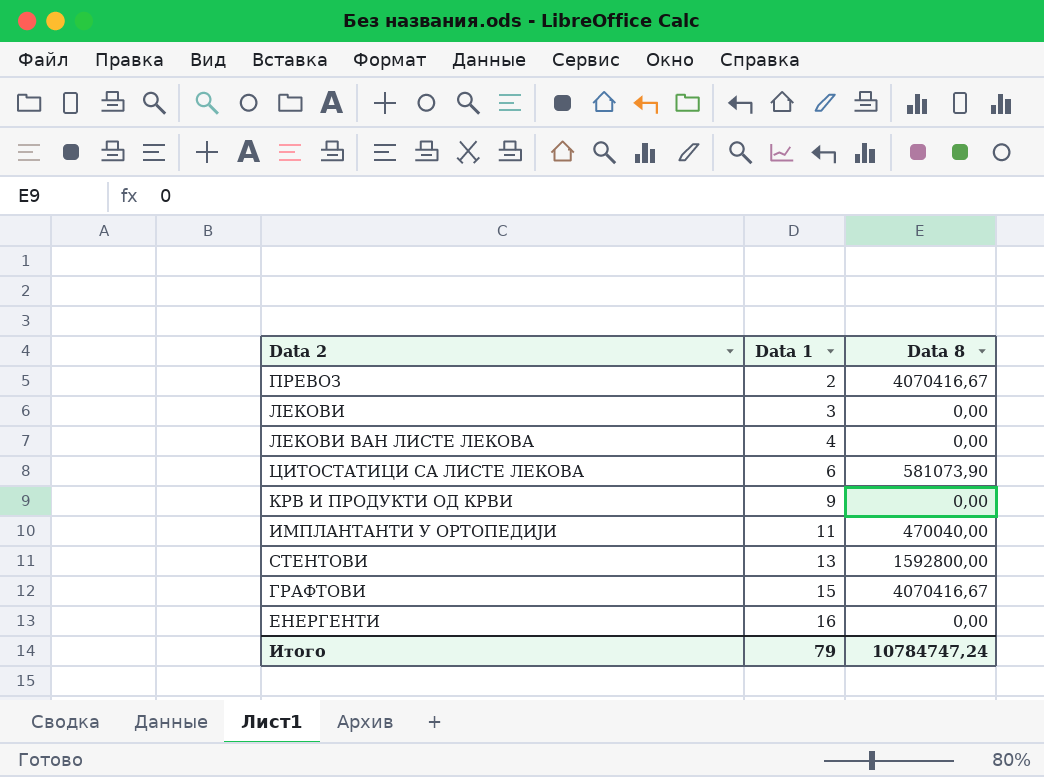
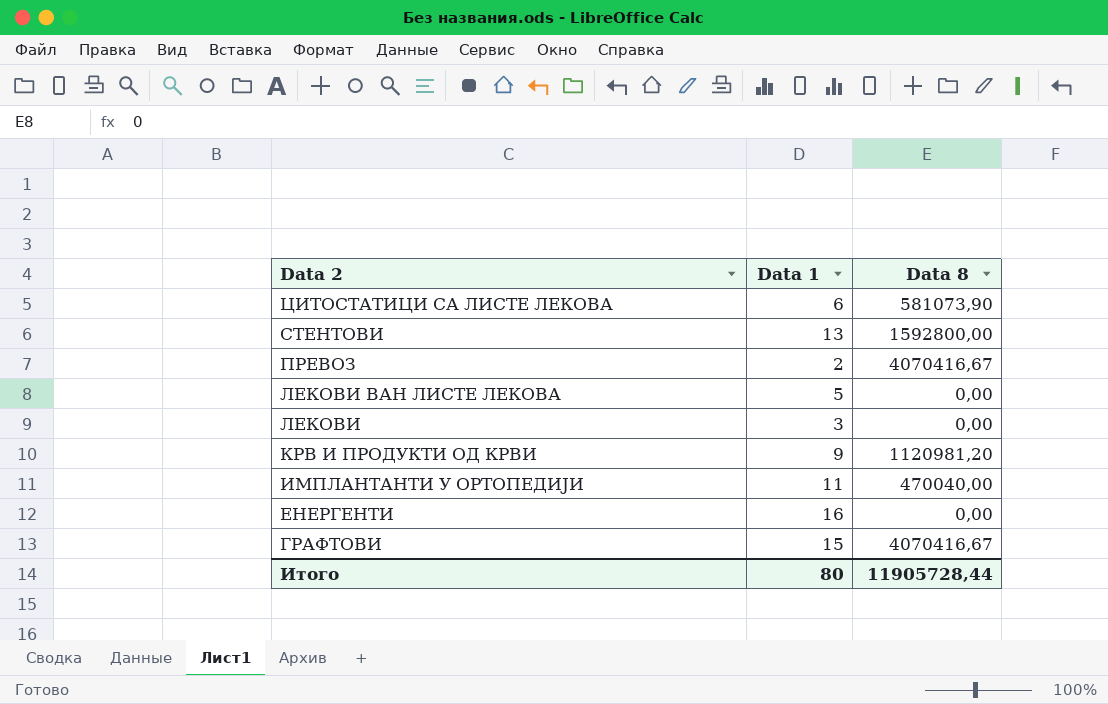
row order: Data 1 ascending -> Data 2 descending
ЛЕКОВИ ВАН ЛИСТЕ ЛЕКОВА | Data 1: 4 -> 5
КРВ И ПРОДУКТИ ОД КРВИ | Data 8: 0,00 -> 1120981,20
Итого | Data 1: 79 -> 80
Итого | Data 8: 10784747,24 -> 11905728,44

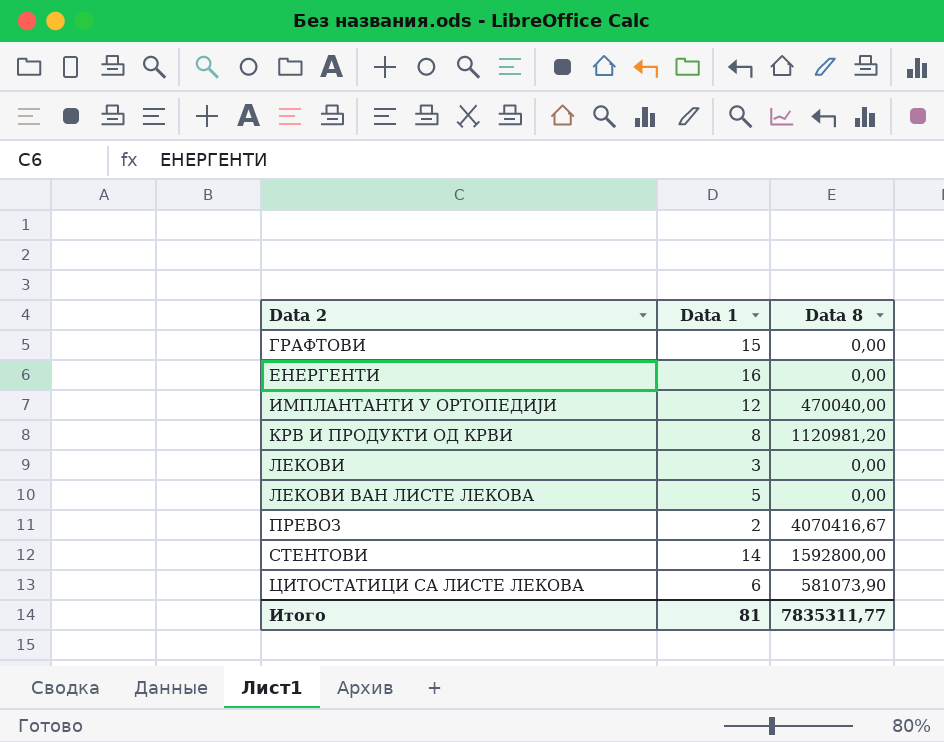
row order: Data 2 descending -> Data 2 ascending
ГРАФТОВИ | Data 8: 4070416,67 -> 0,00
ИМПЛАНТАНТИ У ОРТОПЕДИЈИ | Data 1: 11 -> 12
КРВ И ПРОДУКТИ ОД КРВИ | Data 1: 9 -> 8
СТЕНТОВИ | Data 1: 13 -> 14
Итого | Data 1: 80 -> 81
Итого | Data 8: 11905728,44 -> 7835311,77

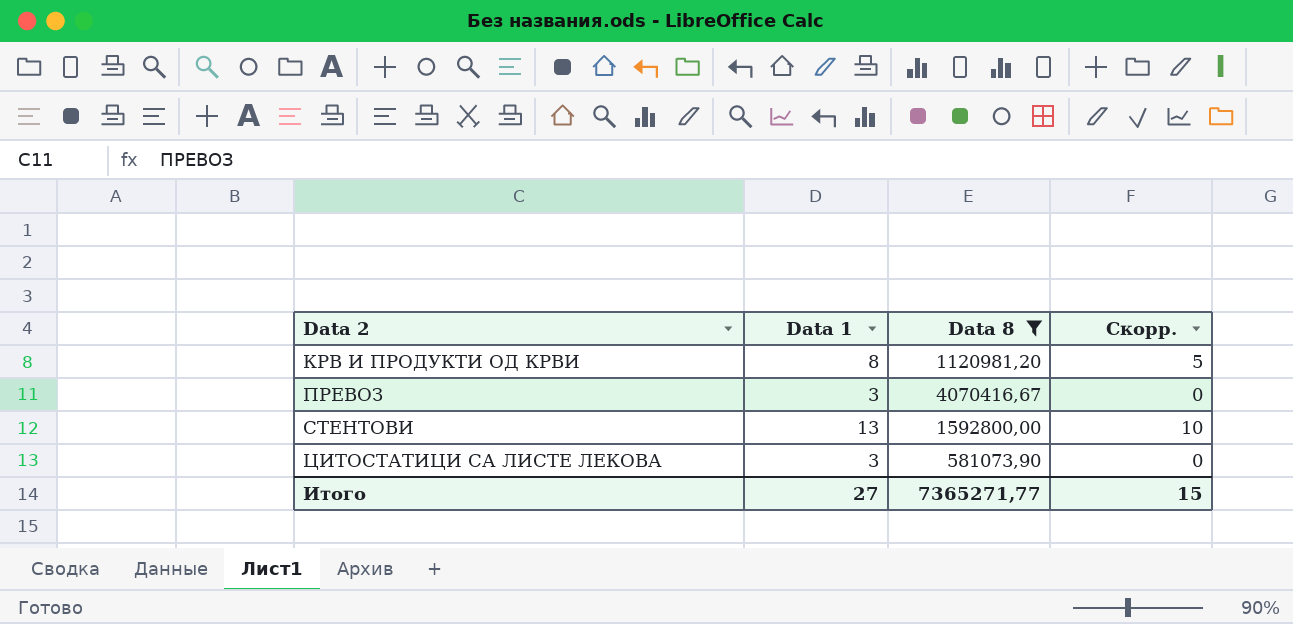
filter: none -> Data 8 >= 581073,90
column Скорр. | formula: none -> [Data 1] - 3
ПРЕВОЗ | Data 1: 2 -> 3
СТЕНТОВИ | Data 1: 14 -> 13
ЦИТОСТАТИЦИ СА ЛИСТЕ ЛЕКОВА | Data 1: 6 -> 3
Итого | Data 1: 81 -> 27
Итого | Data 8: 7835311,77 -> 7365271,77

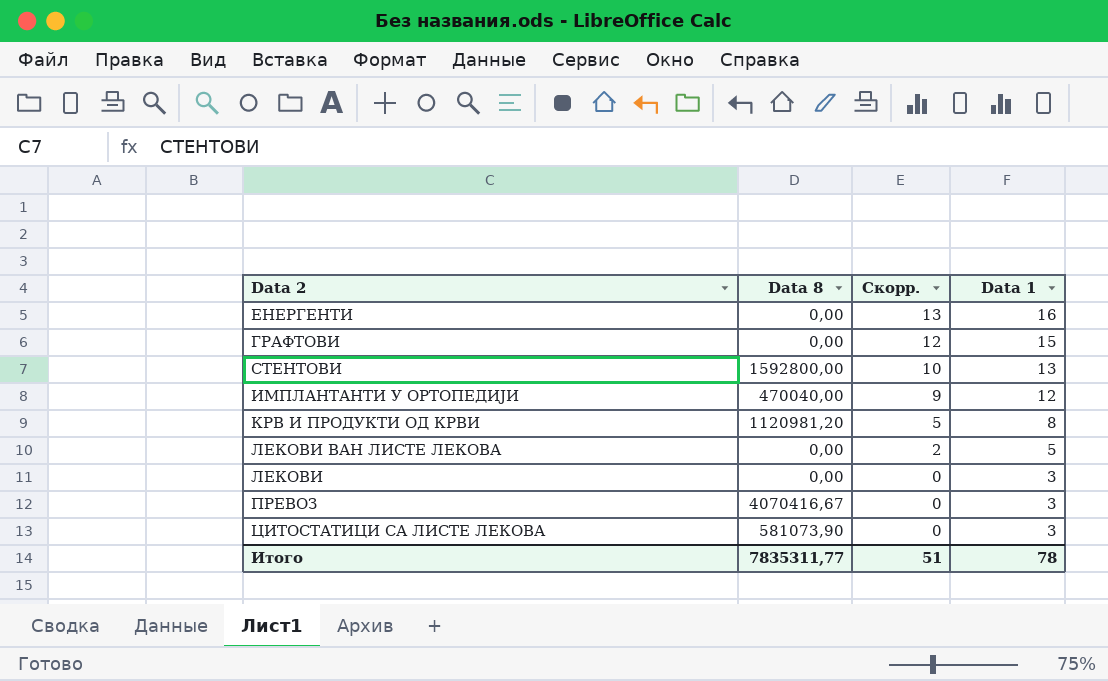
filter: Data 8 >= 581073,90 -> none
row order: Data 2 ascending -> Скорр. descending
column Data 1 | position: 2 -> 4
Итого | Data 8: 7365271,77 -> 7835311,77
Итого | Скорр.: 15 -> 51
Итого | Data 1: 27 -> 78

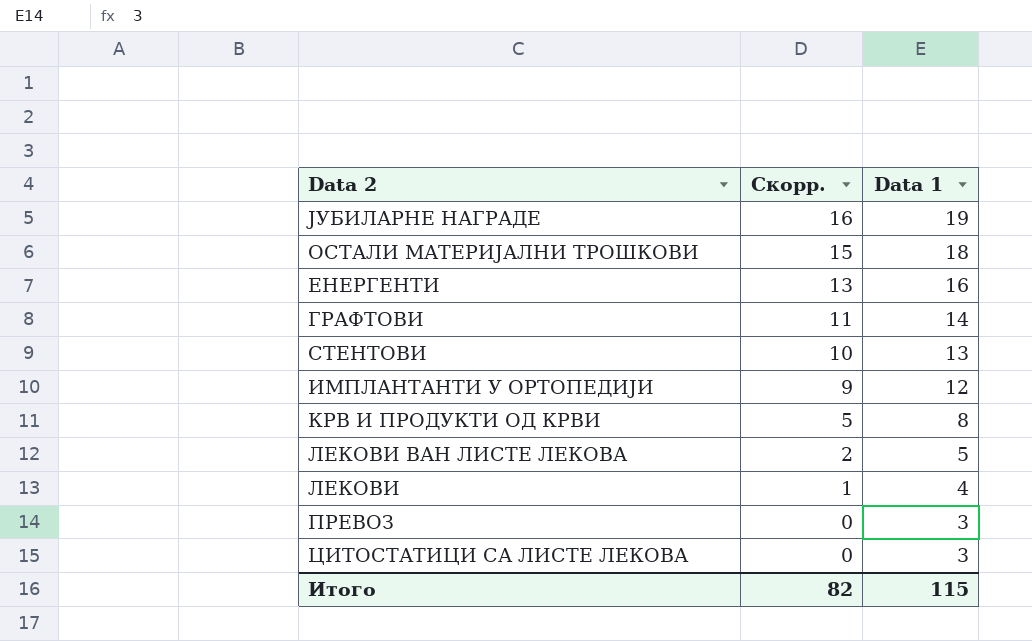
column Data 8 | position: 2 -> none
row ЈУБИЛАРНЕ НАГРАДЕ: none -> 16 | 19
row ОСТАЛИ МАТЕРИЈАЛНИ ТРОШКОВИ: none -> 15 | 18
ГРАФТОВИ | Скорр.: 12 -> 11
ГРАФТОВИ | Data 1: 15 -> 14
ЛЕКОВИ | Скорр.: 0 -> 1
ЛЕКОВИ | Data 1: 3 -> 4
Итого | Скорр.: 51 -> 82
Итого | Data 1: 78 -> 115

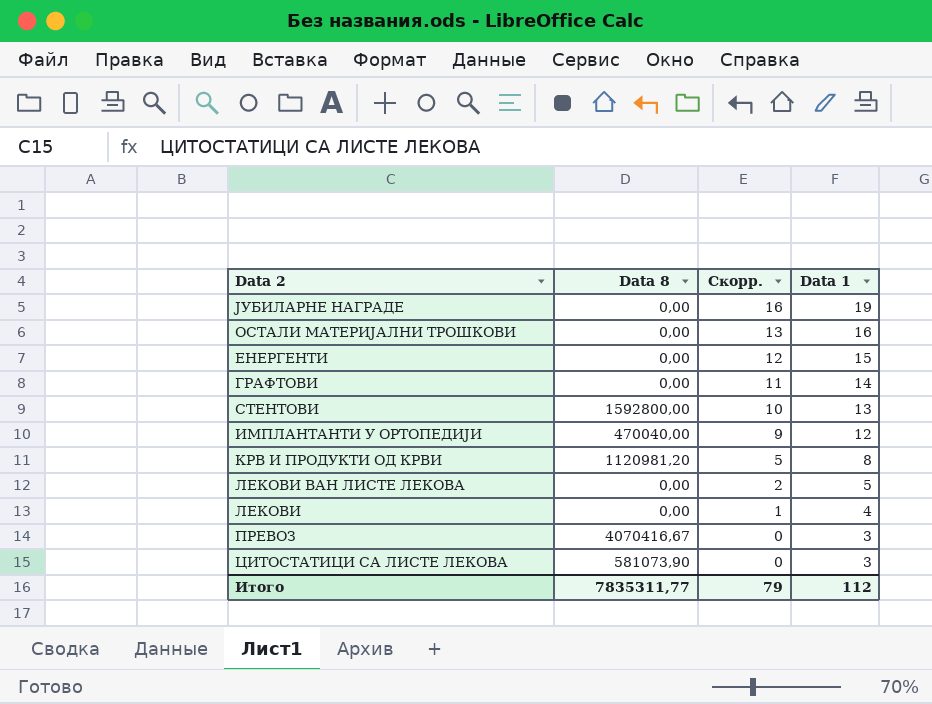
column Data 8 | position: none -> 2
ОСТАЛИ МАТЕРИЈАЛНИ ТРОШКОВИ | Скорр.: 15 -> 13
ОСТАЛИ МАТЕРИЈАЛНИ ТРОШКОВИ | Data 1: 18 -> 16
ЕНЕРГЕНТИ | Скорр.: 13 -> 12
ЕНЕРГЕНТИ | Data 1: 16 -> 15
Итого | Скорр.: 82 -> 79
Итого | Data 1: 115 -> 112

